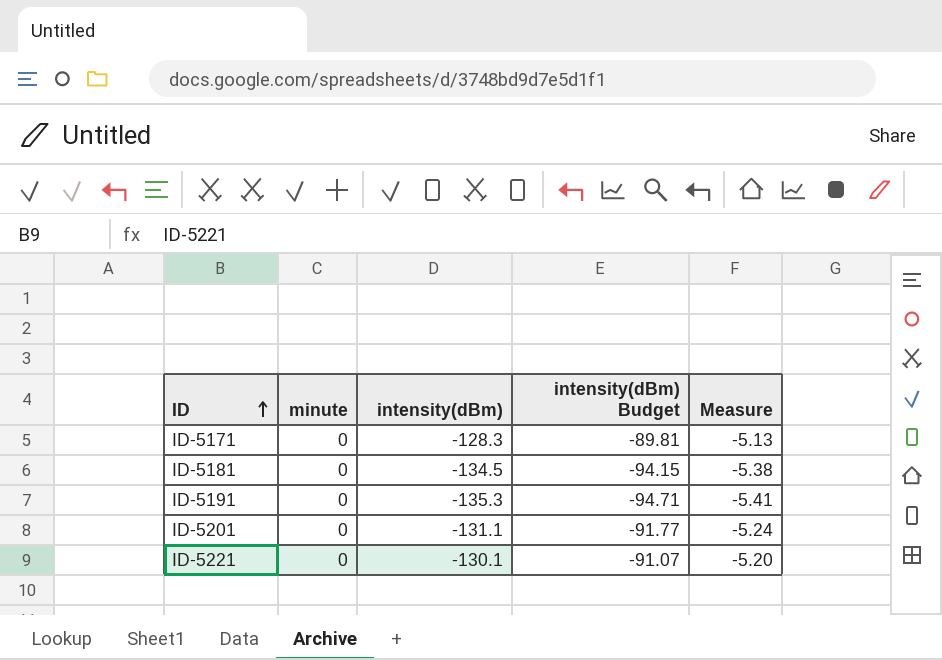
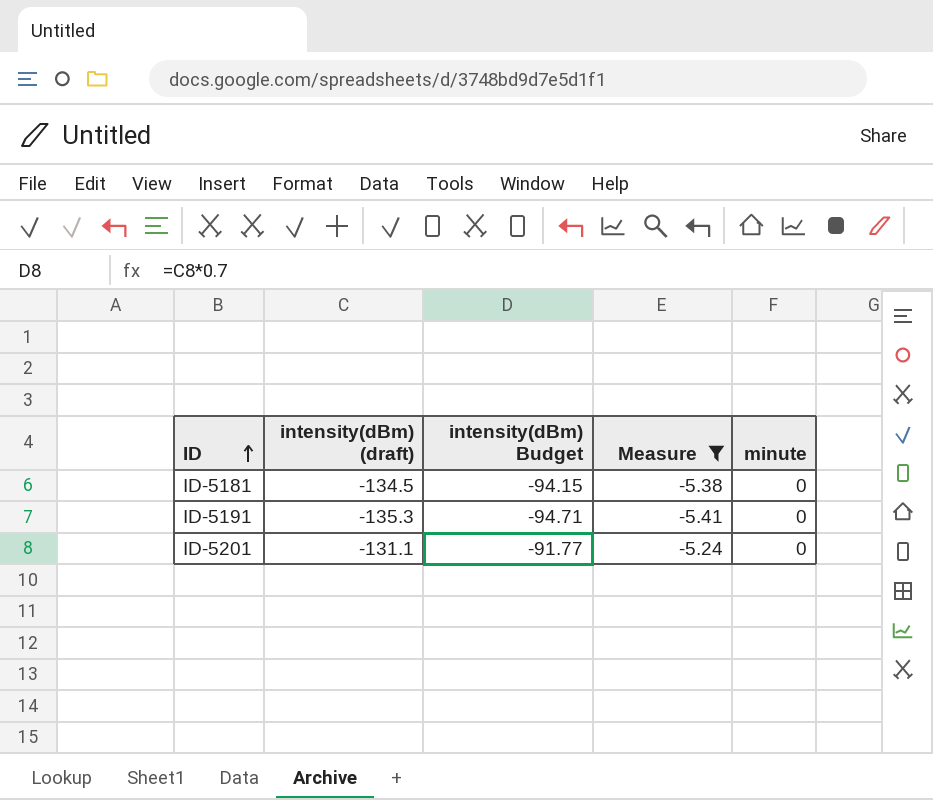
filter: none -> Measure <= -5.24
column name: intensity(dBm) -> intensity(dBm) (draft)
column minute | position: 2 -> 5

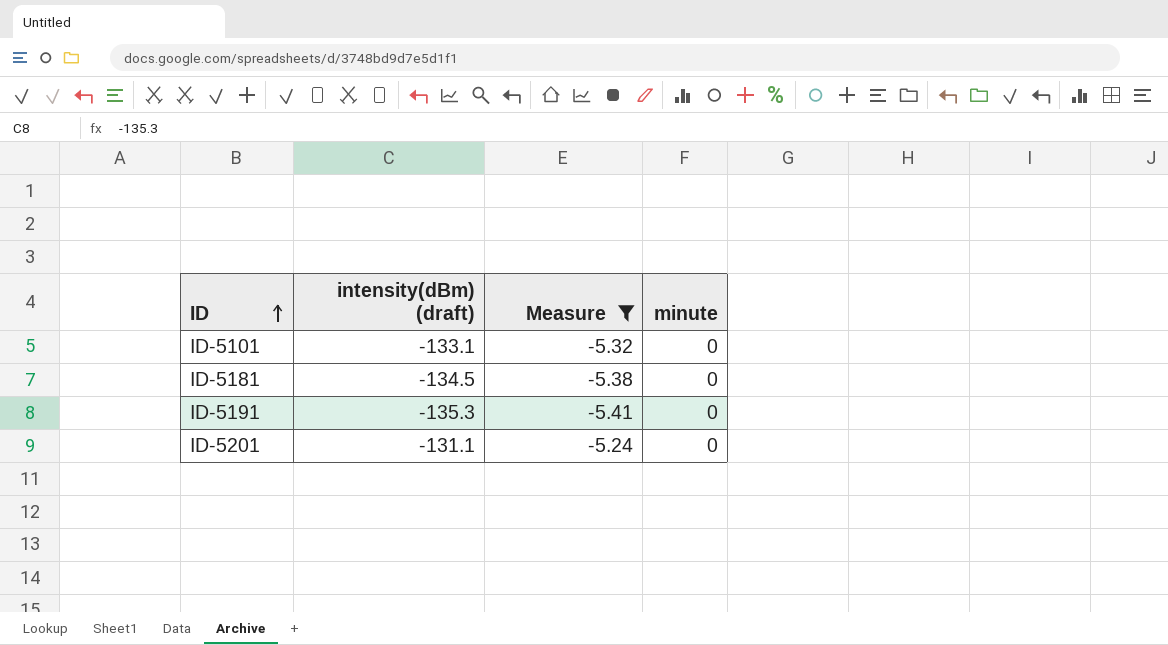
column intensity(dBm) Budget | formula: [intensity(dBm) (draft)] * 0.7 -> none
row ID-5101: none -> -133.1 | -5.32 | 0

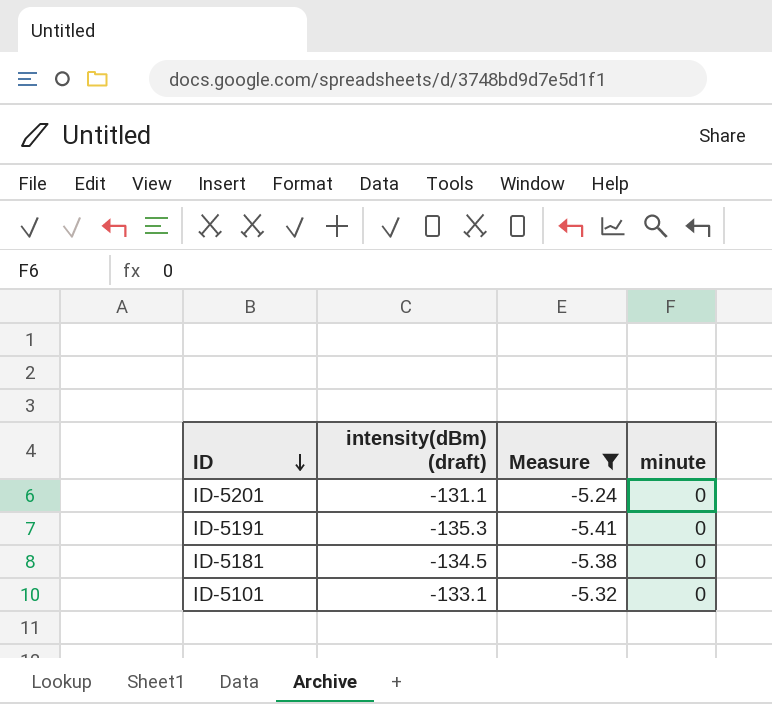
row order: ID ascending -> ID descending

